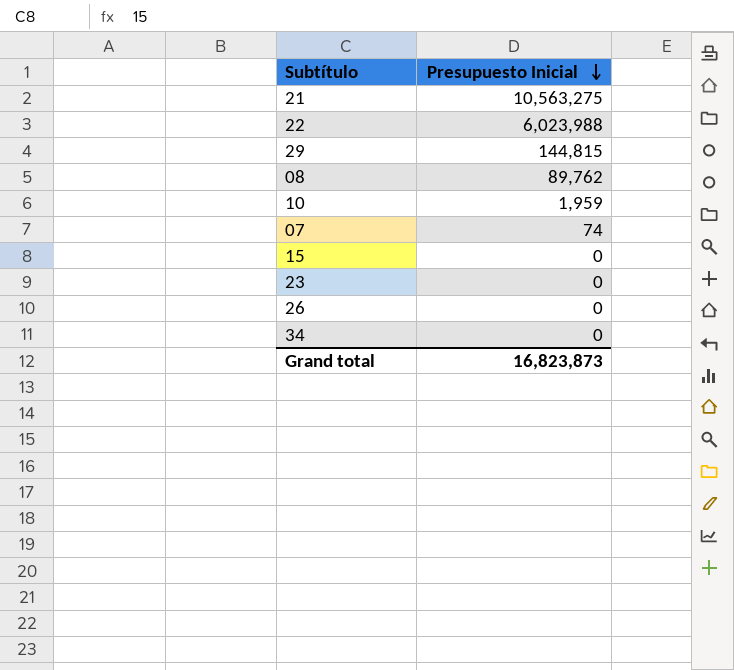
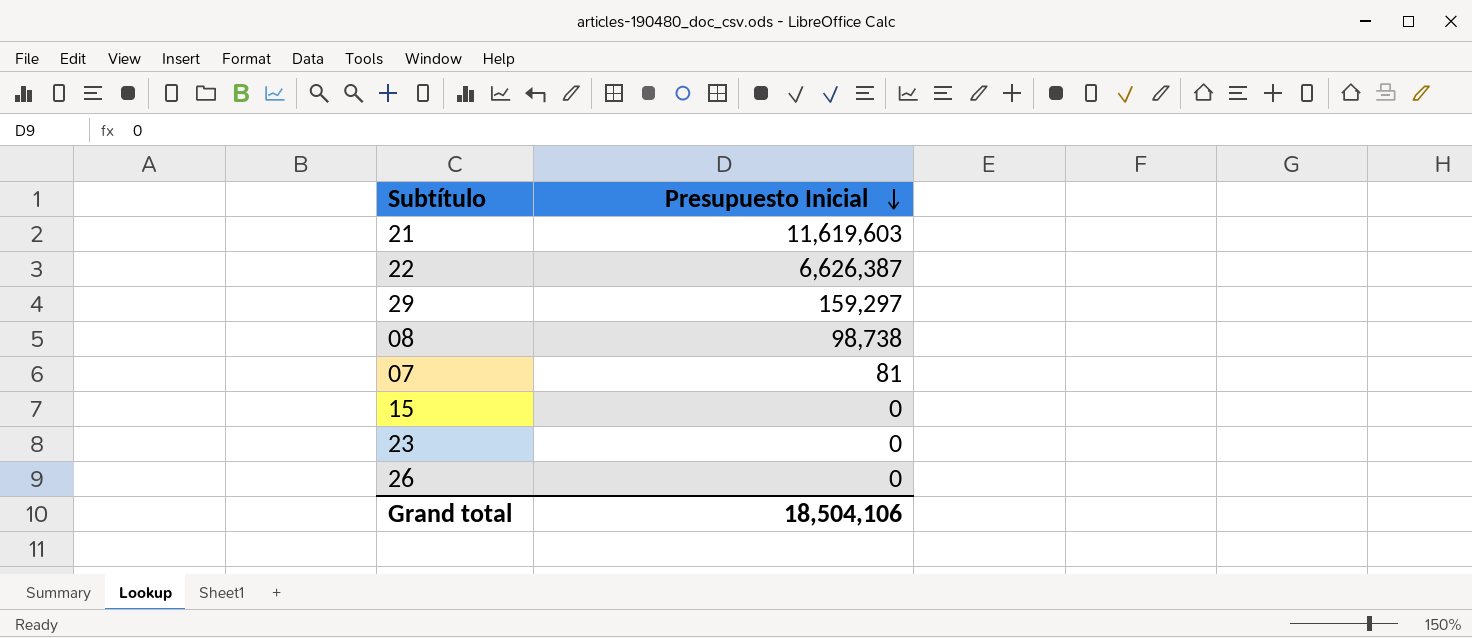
row 10: 1,959 -> none
row 34: 0 -> none
21 | Presupuesto Inicial: 10,563,275 -> 11,619,603
22 | Presupuesto Inicial: 6,023,988 -> 6,626,387
29 | Presupuesto Inicial: 144,815 -> 159,297
08 | Presupuesto Inicial: 89,762 -> 98,738
07 | Presupuesto Inicial: 74 -> 81
Grand total | Presupuesto Inicial: 16,823,873 -> 18,504,106

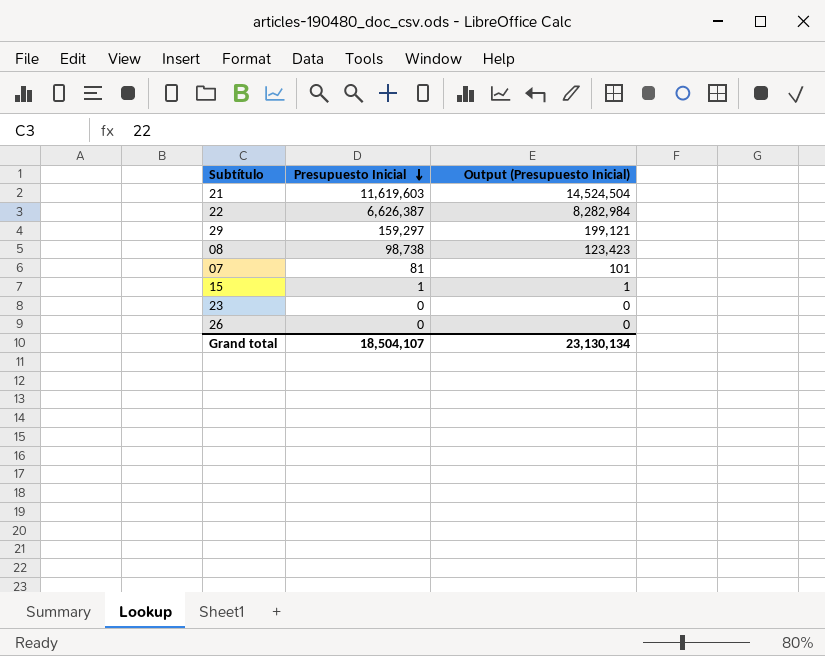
column Output (Presupuesto Inicial) | formula: none -> [Presupuesto Inicial] * 1.25
15 | Presupuesto Inicial: 0 -> 1
Grand total | Presupuesto Inicial: 18,504,106 -> 18,504,107

